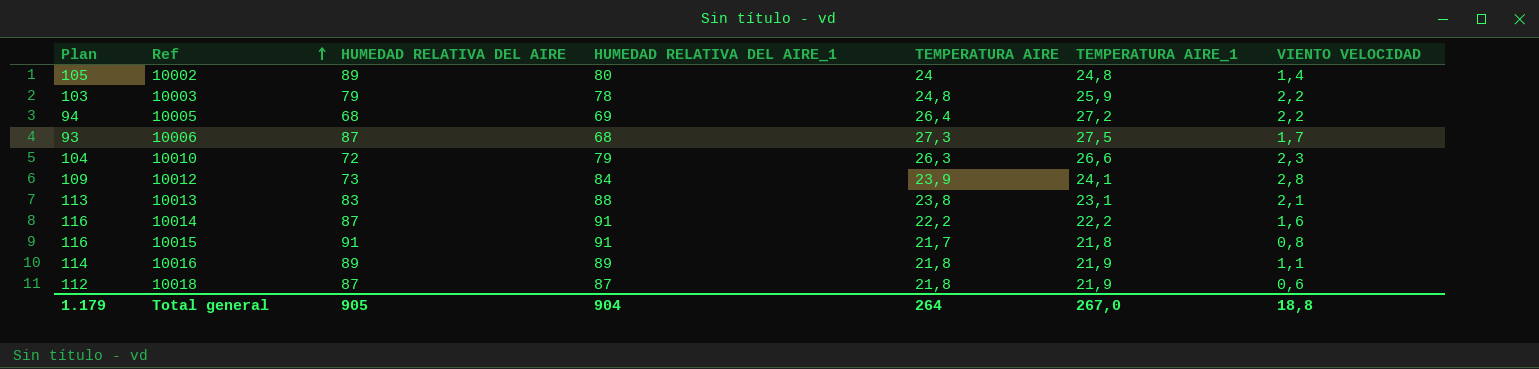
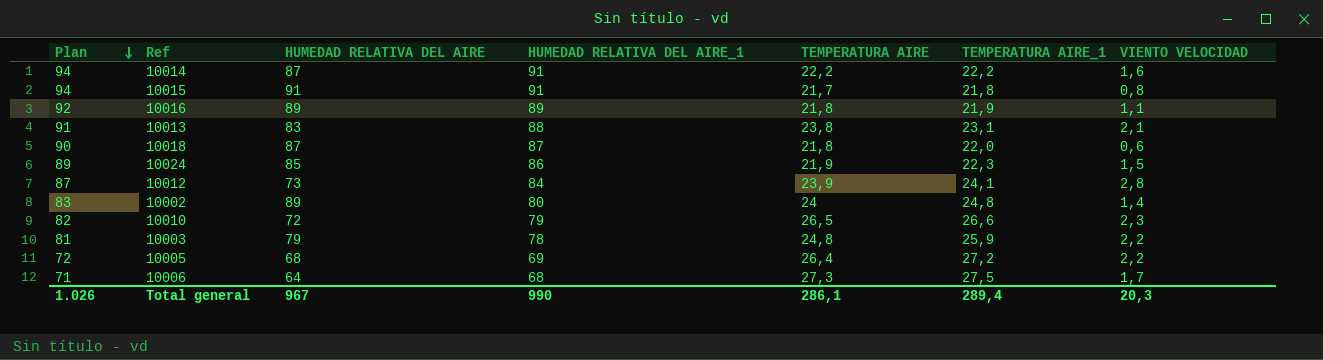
row order: Ref ascending -> Plan descending
column Plan | formula: [HUMEDAD RELATIVA DEL AIRE_1] + 25 -> [HUMEDAD RELATIVA DEL AIRE_1] + 3
10018 | TEMPERATURA AIRE_1: 21,9 -> 22,0
row 10024: none -> 89 | 85 | 86 | 21,9 | 22,3 | 1,5
10010 | TEMPERATURA AIRE: 26,3 -> 26,5
10006 | HUMEDAD RELATIVA DEL AIRE: 87 -> 64
Total general | Plan: 1.179 -> 1.026
Total general | HUMEDAD RELATIVA DEL AIRE: 905 -> 967
Total general | HUMEDAD RELATIVA DEL AIRE_1: 904 -> 990
Total general | TEMPERATURA AIRE: 264 -> 286,1
Total general | TEMPERATURA AIRE_1: 267,0 -> 289,4
Total general | VIENTO VELOCIDAD: 18,8 -> 20,3

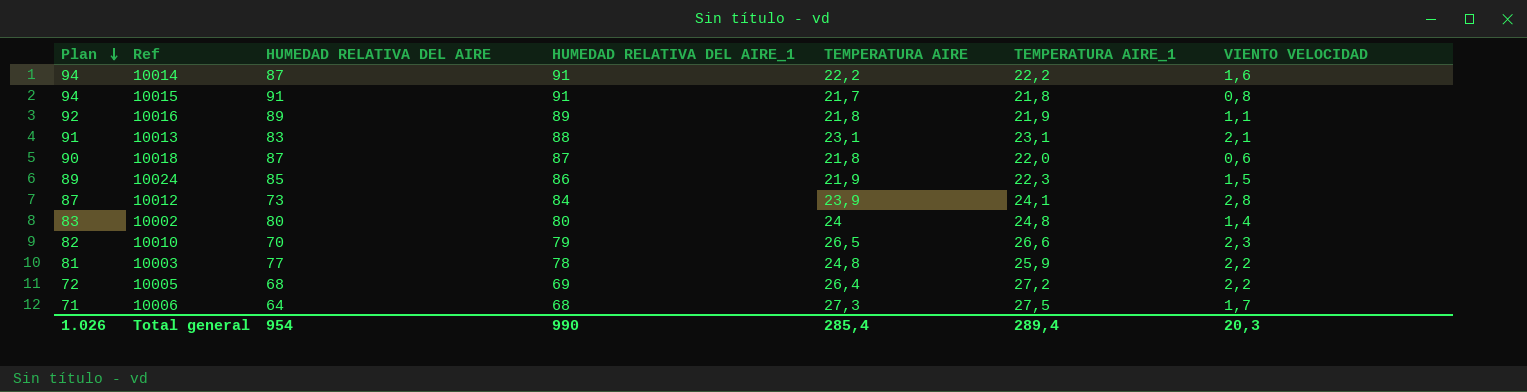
10013 | TEMPERATURA AIRE: 23,8 -> 23,1
10002 | HUMEDAD RELATIVA DEL AIRE: 89 -> 80
10010 | HUMEDAD RELATIVA DEL AIRE: 72 -> 70
10003 | HUMEDAD RELATIVA DEL AIRE: 79 -> 77
Total general | HUMEDAD RELATIVA DEL AIRE: 967 -> 954
Total general | TEMPERATURA AIRE: 286,1 -> 285,4

